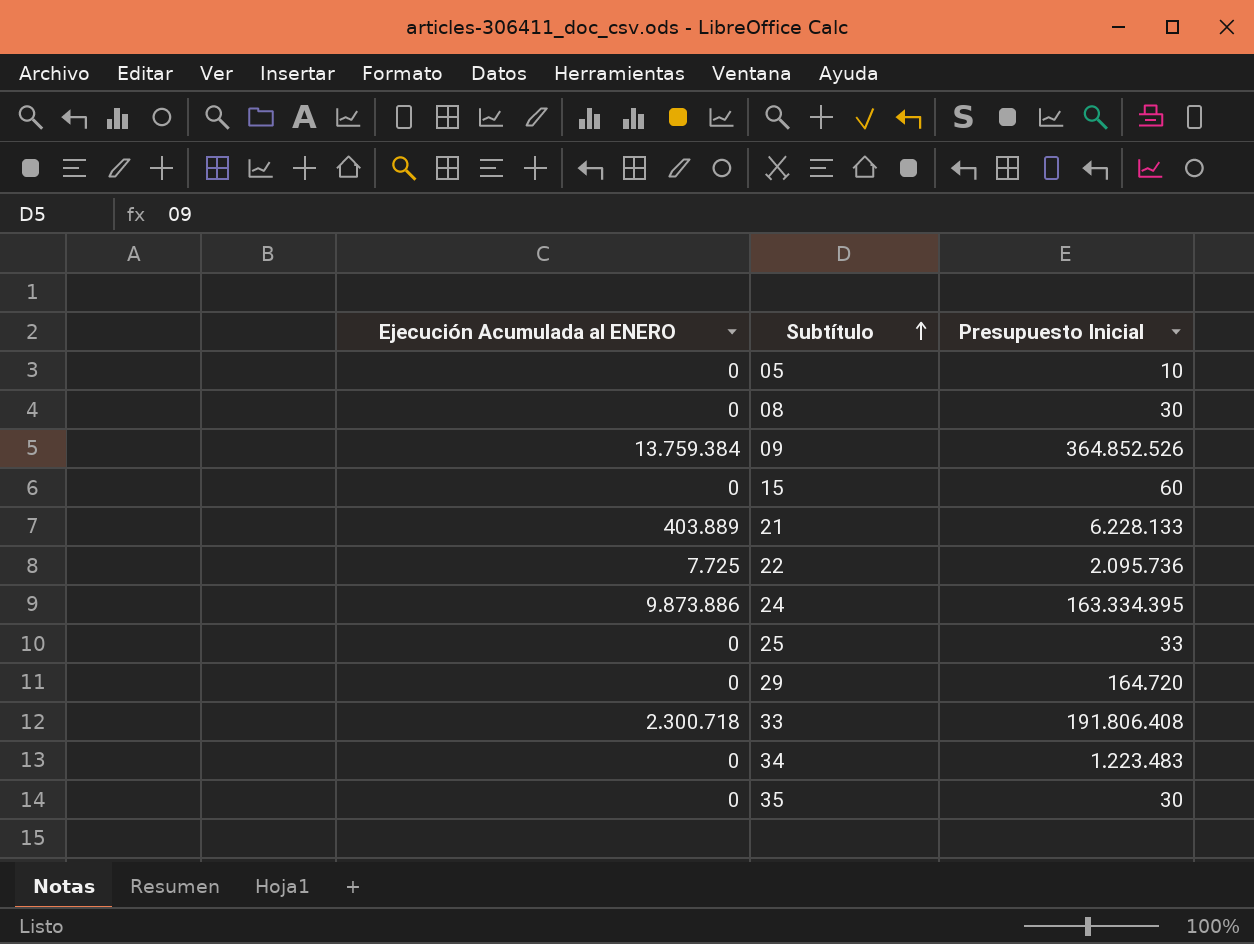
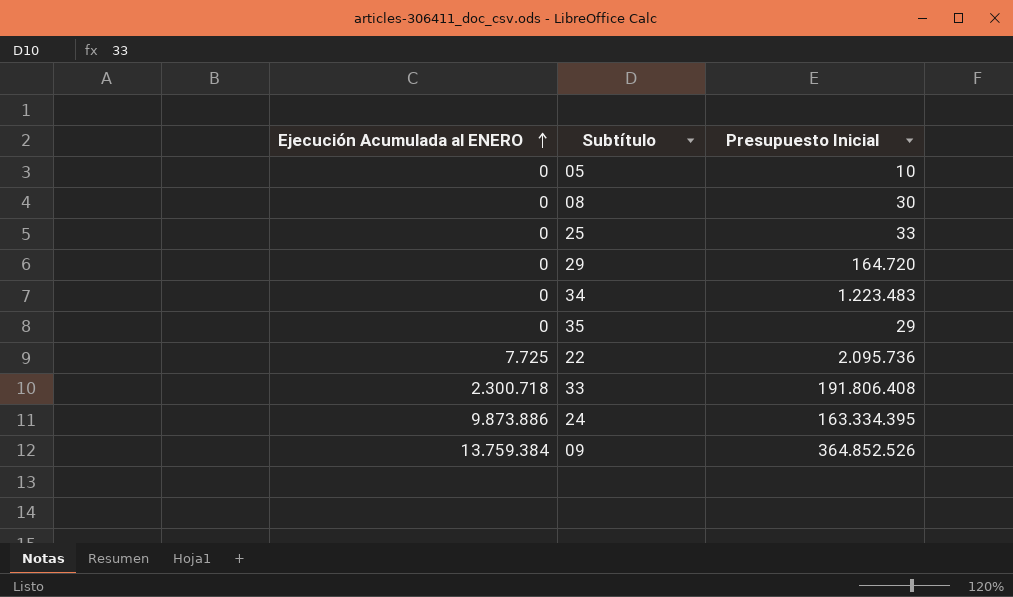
row order: Subtítulo ascending -> Ejecución Acumulada al ENERO ascending
row 15: 0 | 60 -> none
row 21: 403.889 | 6.228.133 -> none
35 | Presupuesto Inicial: 30 -> 29

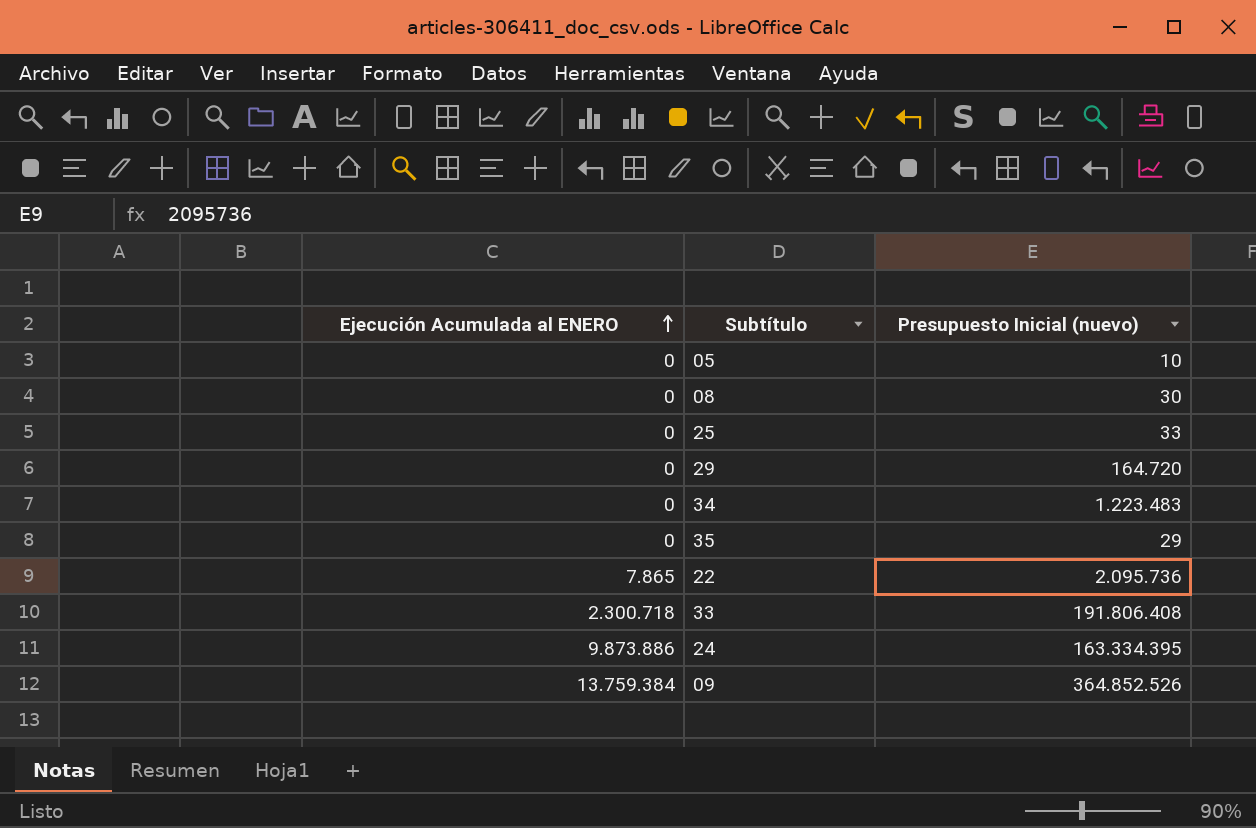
column name: Presupuesto Inicial -> Presupuesto Inicial (nuevo)
22 | Ejecución Acumulada al ENERO: 7.725 -> 7.865

